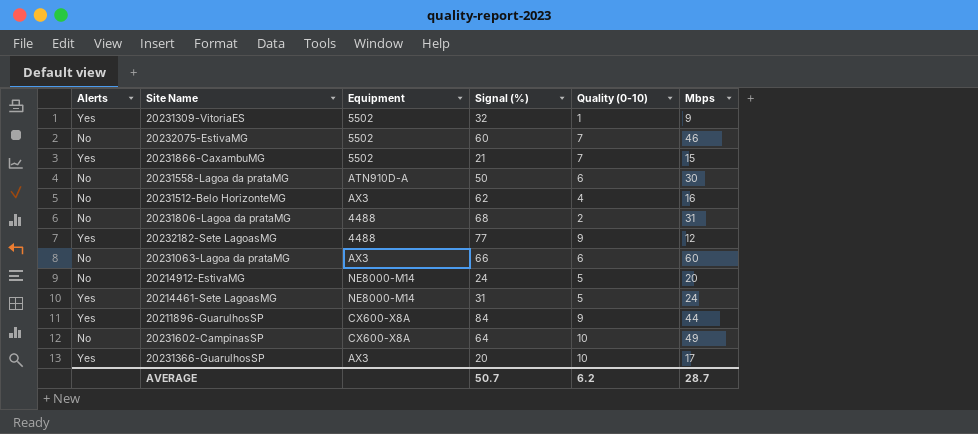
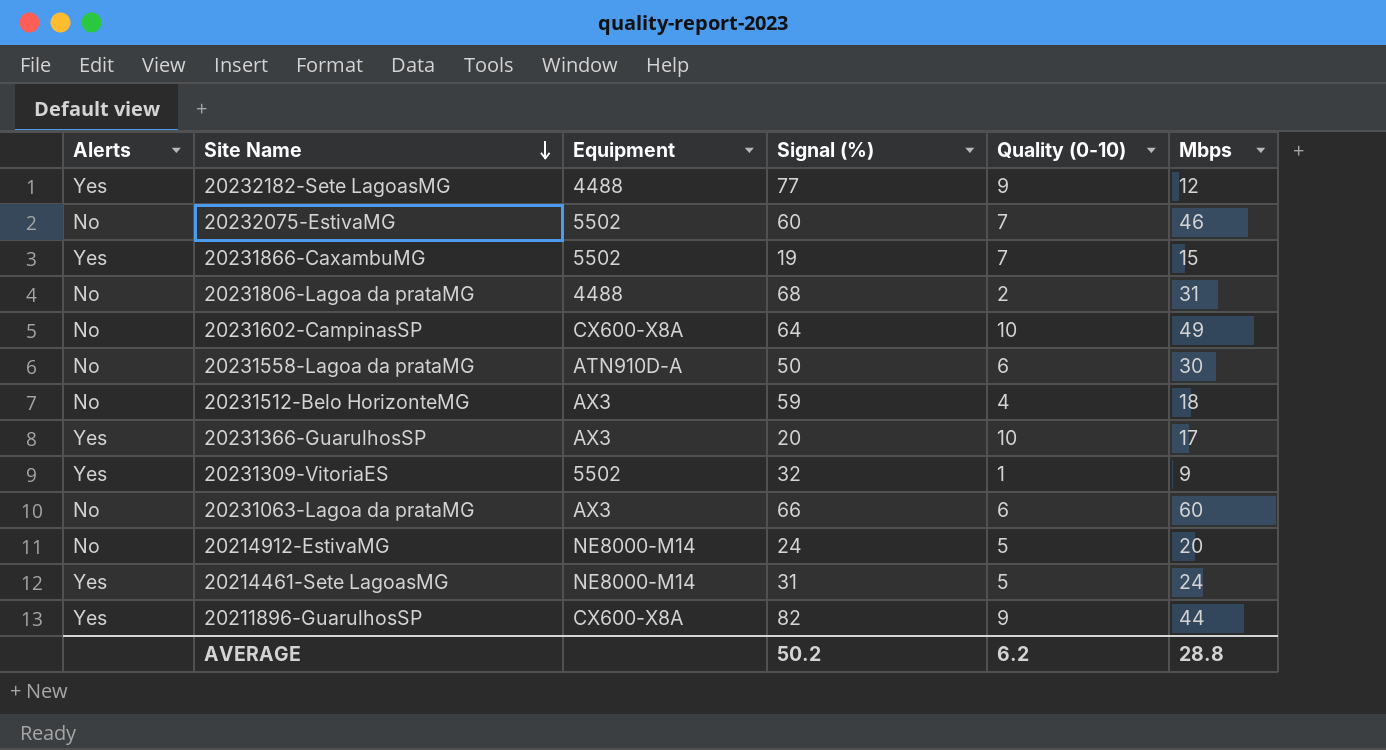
row order: none -> Site Name descending
20231866-CaxambuMG | Signal (%): 21 -> 19
20231512-Belo HorizonteMG | Signal (%): 62 -> 59
20231512-Belo HorizonteMG | Mbps: 16 -> 18
20211896-GuarulhosSP | Signal (%): 84 -> 82
AVERAGE | Signal (%): 50.7 -> 50.2
AVERAGE | Mbps: 28.7 -> 28.8

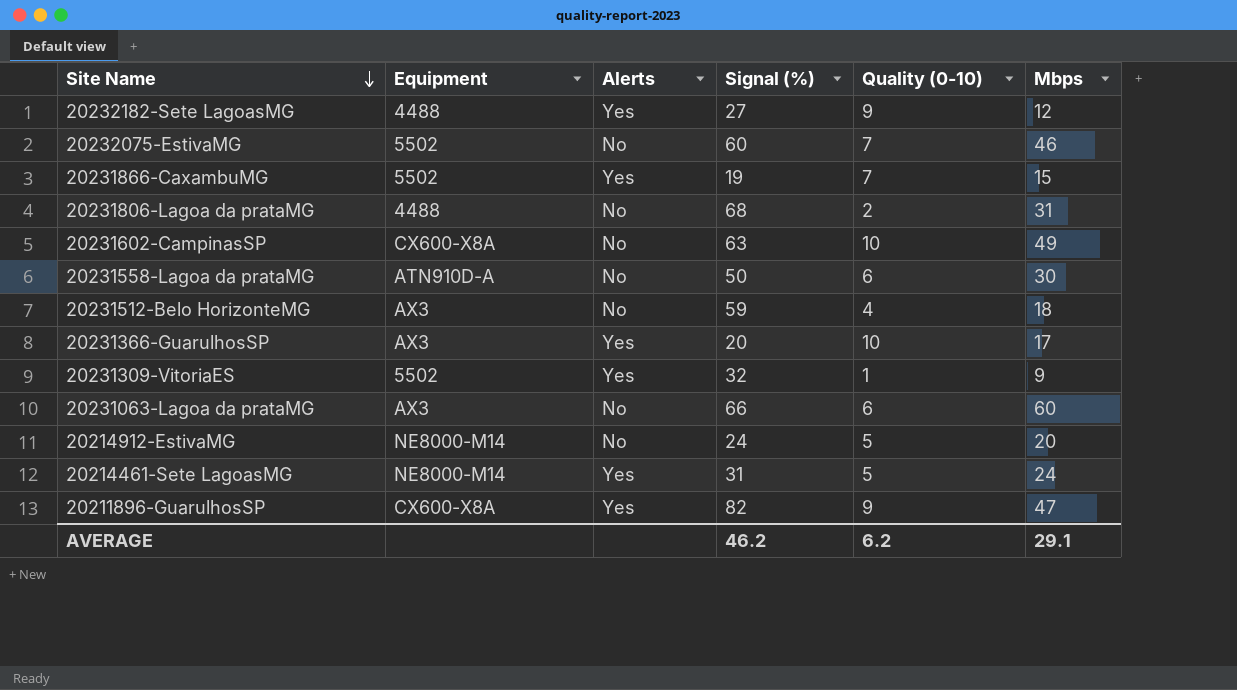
column Alerts | position: 1 -> 3
20232182-Sete LagoasMG | Signal (%): 77 -> 27
20231602-CampinasSP | Signal (%): 64 -> 63
20211896-GuarulhosSP | Mbps: 44 -> 47
AVERAGE | Signal (%): 50.2 -> 46.2
AVERAGE | Mbps: 28.8 -> 29.1

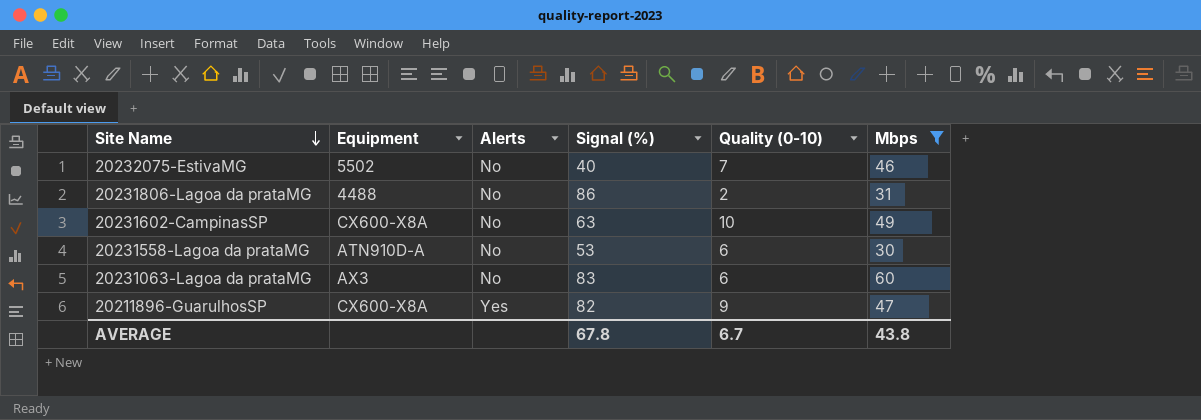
filter: none -> Mbps >= 30
20232075-EstivaMG | Signal (%): 60 -> 40
20231806-Lagoa da prataMG | Signal (%): 68 -> 86
20231558-Lagoa da prataMG | Signal (%): 50 -> 53
20231063-Lagoa da prataMG | Signal (%): 66 -> 83
AVERAGE | Signal (%): 46.2 -> 67.8
AVERAGE | Quality (0-10): 6.2 -> 6.7
AVERAGE | Mbps: 29.1 -> 43.8

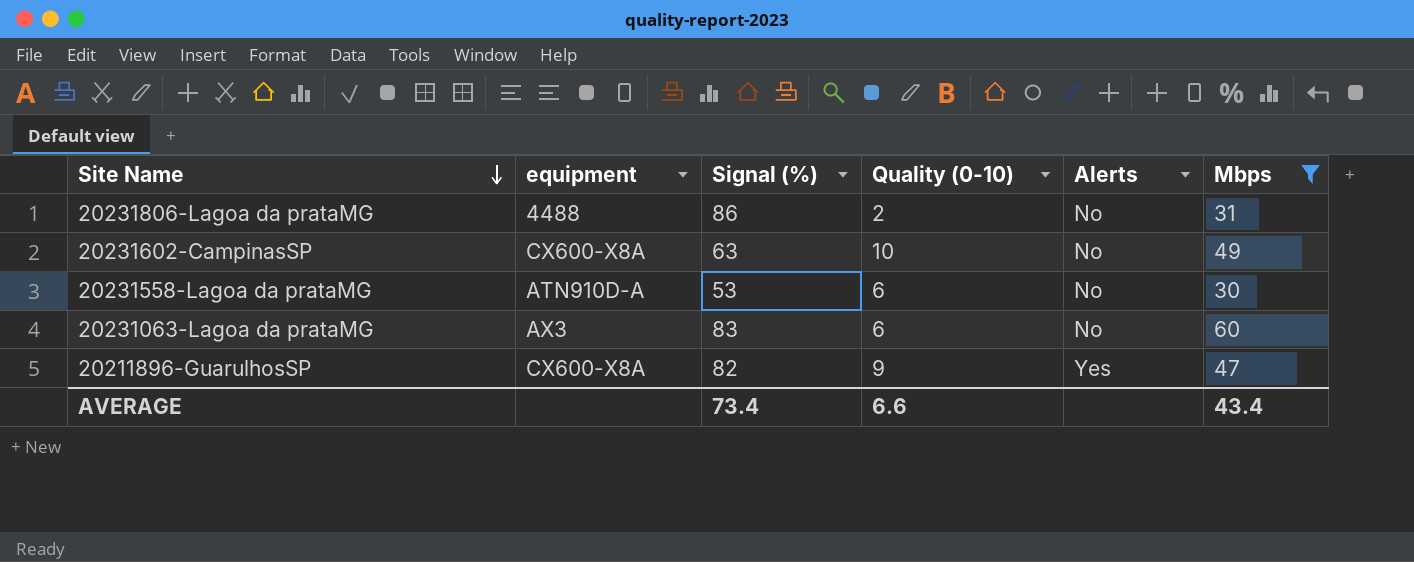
column name: Equipment -> equipment
column Alerts | position: 3 -> 5
row 20232075-EstivaMG: 5502 | No | 40 | 7 | 46 -> none
AVERAGE | Signal (%): 67.8 -> 73.4
AVERAGE | Quality (0-10): 6.7 -> 6.6
AVERAGE | Mbps: 43.8 -> 43.4

